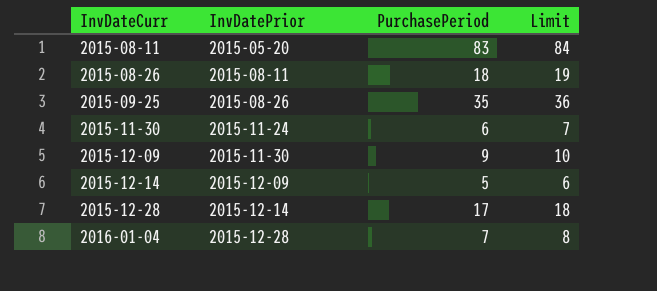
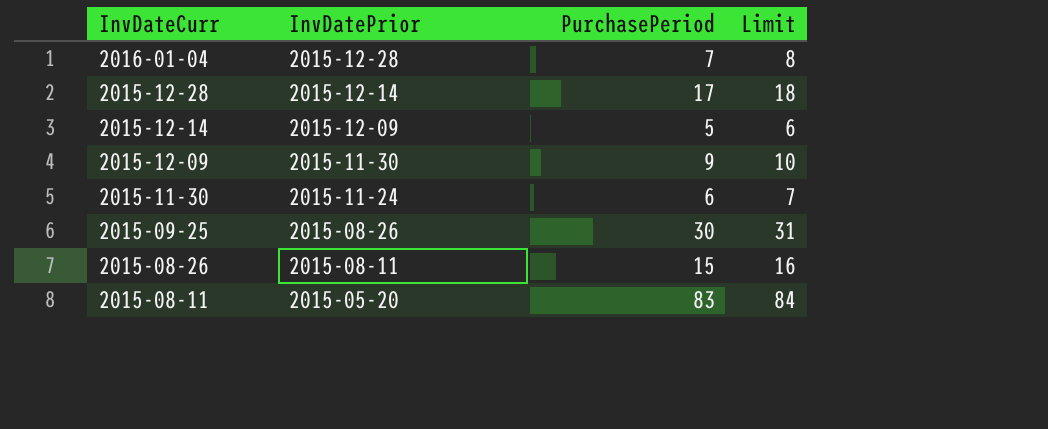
row order: InvDateCurr ascending -> InvDateCurr descending
2015-09-25 | PurchasePeriod: 35 -> 30
2015-09-25 | Limit: 36 -> 31
2015-08-26 | PurchasePeriod: 18 -> 15
2015-08-26 | Limit: 19 -> 16

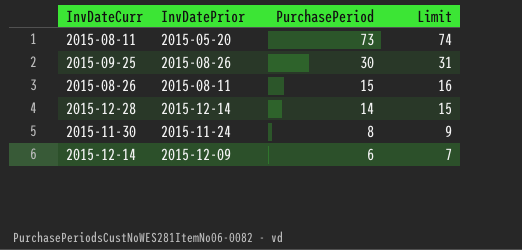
row order: InvDateCurr descending -> PurchasePeriod descending
row 2016-01-04: 2015-12-28 | 7 | 8 -> none
row 2015-12-09: 2015-11-30 | 9 | 10 -> none
2015-08-11 | PurchasePeriod: 83 -> 73
2015-08-11 | Limit: 84 -> 74
2015-12-28 | PurchasePeriod: 17 -> 14
2015-12-28 | Limit: 18 -> 15
2015-11-30 | PurchasePeriod: 6 -> 8
2015-11-30 | Limit: 7 -> 9
2015-12-14 | PurchasePeriod: 5 -> 6
2015-12-14 | Limit: 6 -> 7

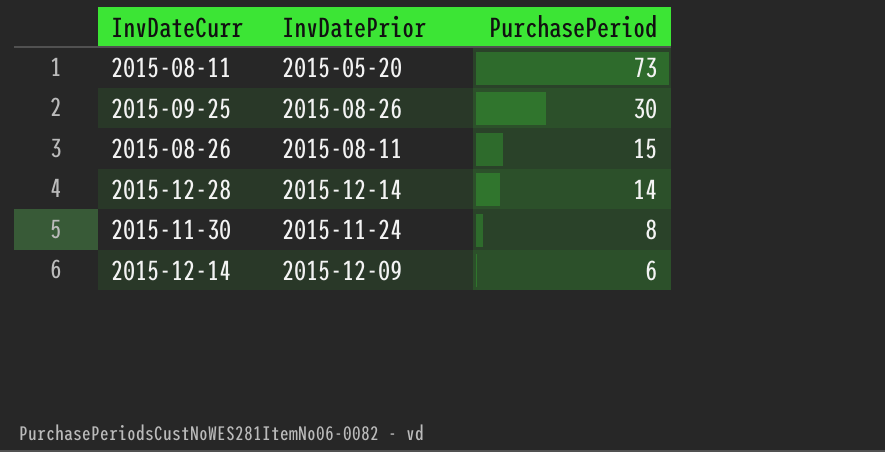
column Limit | formula: [PurchasePeriod] + 1 -> none

